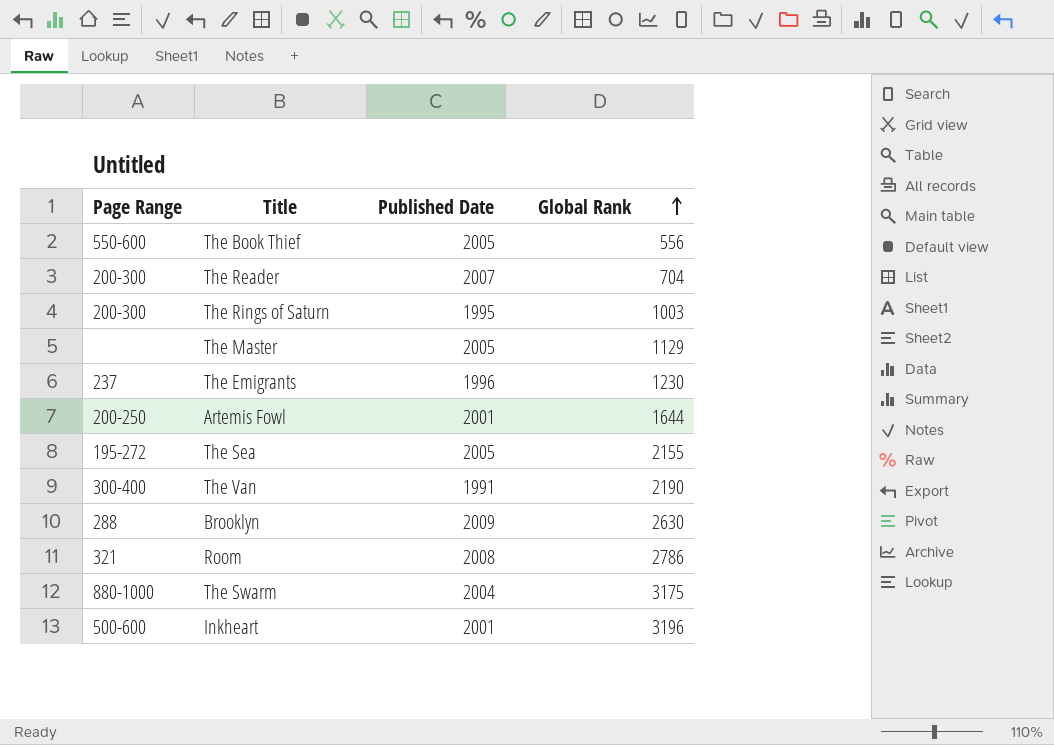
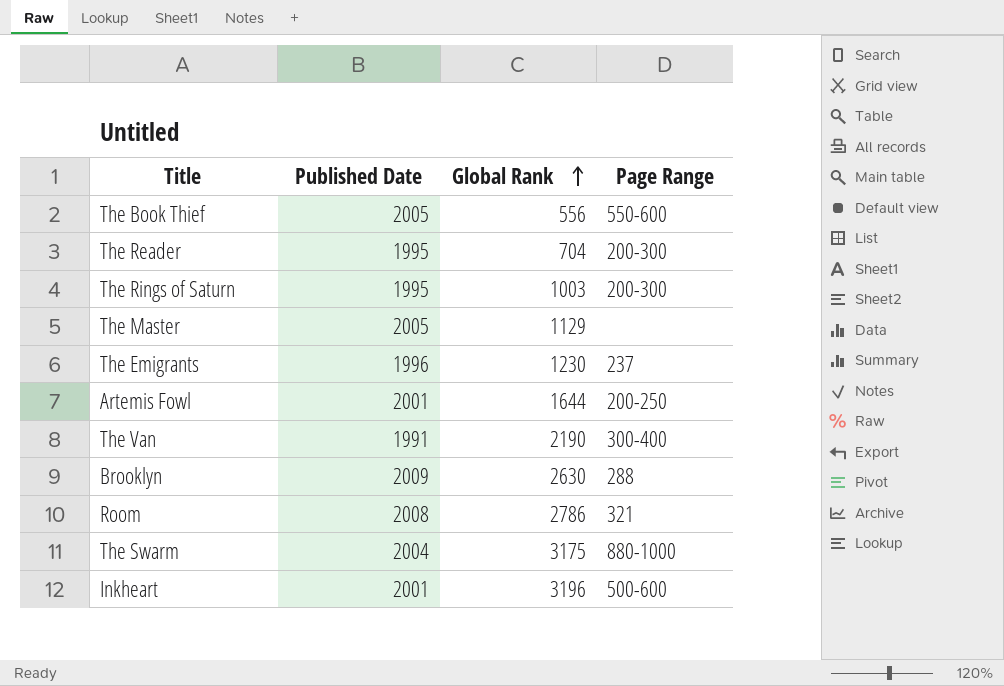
column Page Range | position: 1 -> 4
row The Sea: 195-272 | 2005 | 2155 -> none
The Reader | Published Date: 2007 -> 1995

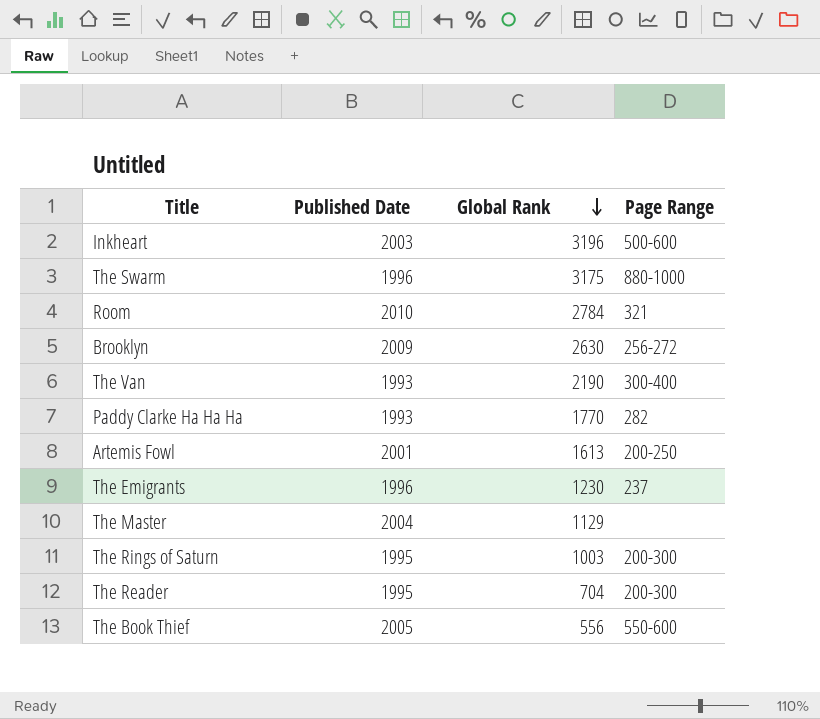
row order: Global Rank ascending -> Global Rank descending
Inkheart | Published Date: 2001 -> 2003
The Swarm | Published Date: 2004 -> 1996
Room | Published Date: 2008 -> 2010
Room | Global Rank: 2786 -> 2784
Brooklyn | Page Range: 288 -> 256-272
The Van | Published Date: 1991 -> 1993
row Paddy Clarke Ha Ha Ha: none -> 1993 | 1770 | 282
Artemis Fowl | Global Rank: 1644 -> 1613
The Master | Published Date: 2005 -> 2004

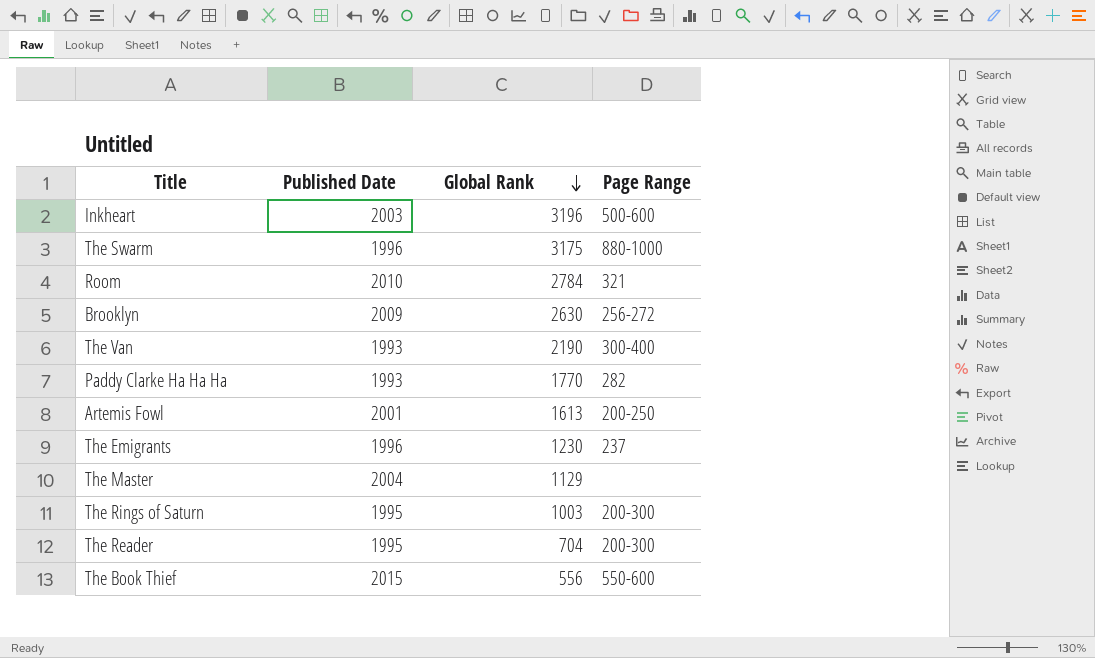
The Book Thief | Published Date: 2005 -> 2015

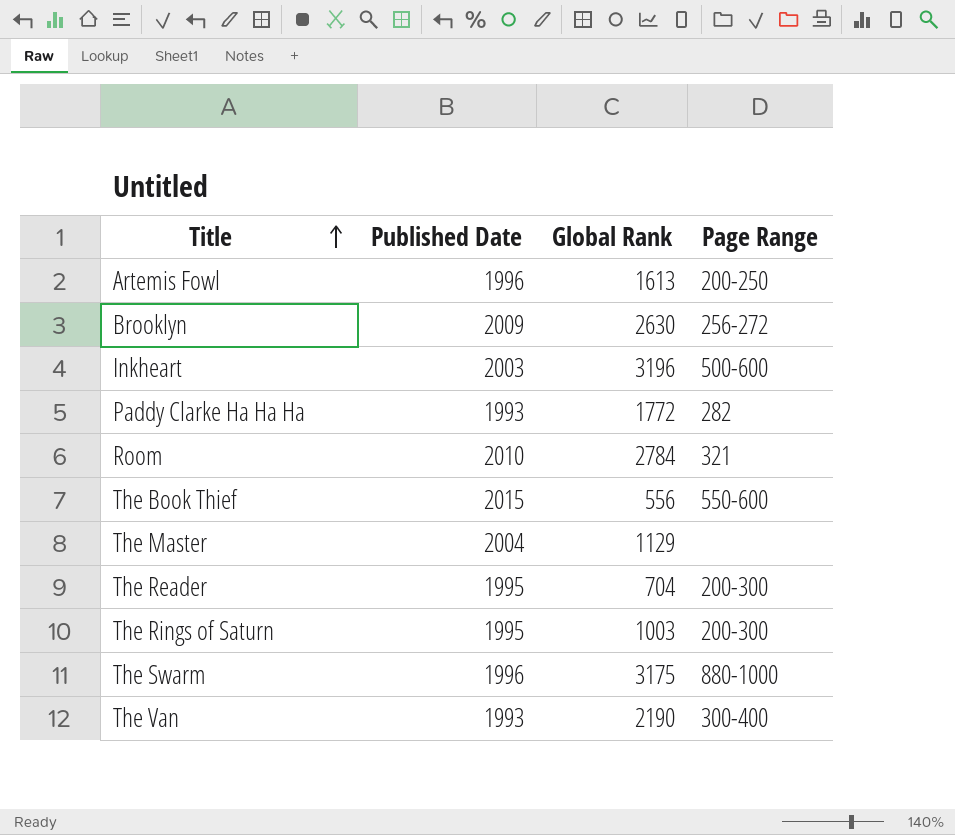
row order: Global Rank descending -> Title ascending
row The Emigrants: 1996 | 1230 | 237 -> none
Artemis Fowl | Published Date: 2001 -> 1996
Paddy Clarke Ha Ha Ha | Global Rank: 1770 -> 1772

